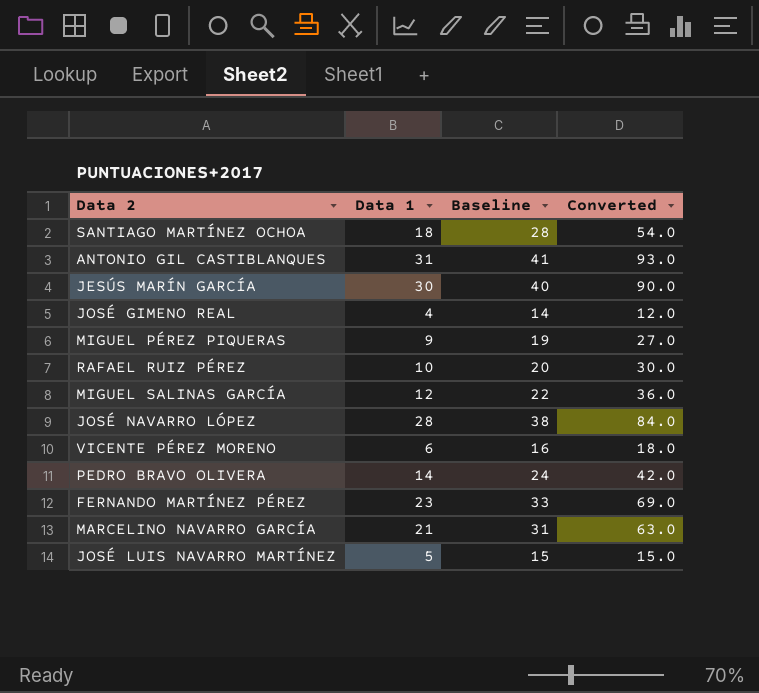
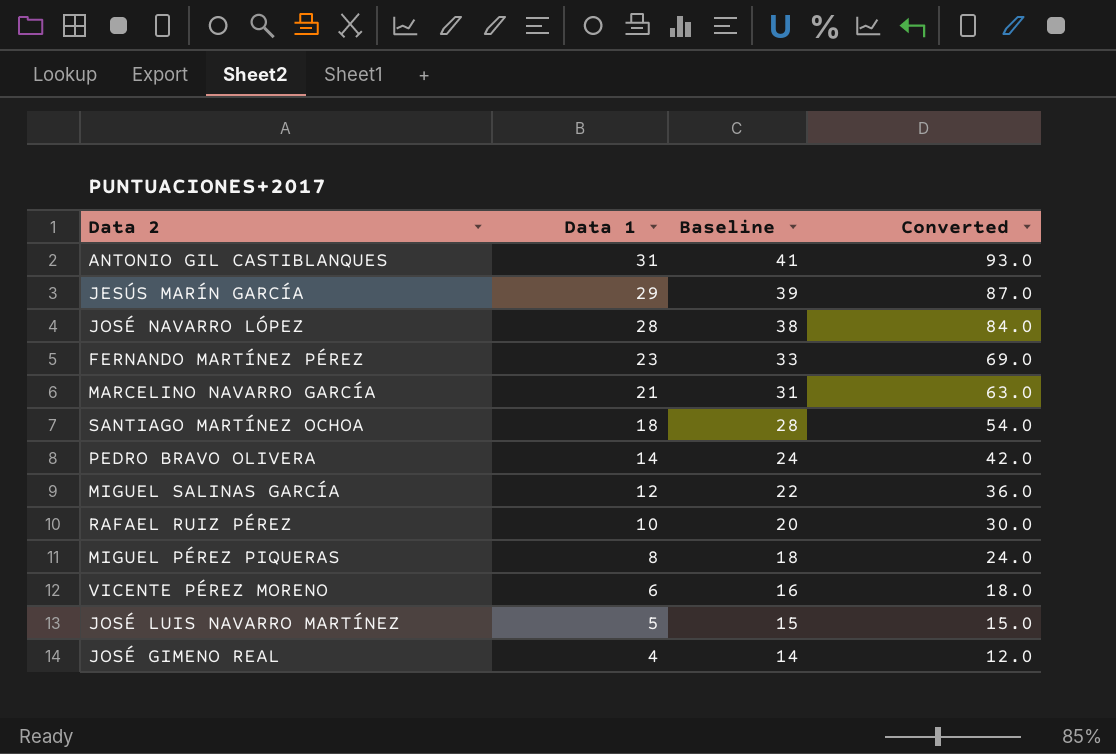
row order: none -> Data 1 descending
JESÚS MARÍN GARCÍA | Data 1: 30 -> 29
JESÚS MARÍN GARCÍA | Baseline: 40 -> 39
JESÚS MARÍN GARCÍA | Converted: 90.0 -> 87.0
MIGUEL PÉREZ PIQUERAS | Data 1: 9 -> 8
MIGUEL PÉREZ PIQUERAS | Baseline: 19 -> 18
MIGUEL PÉREZ PIQUERAS | Converted: 27.0 -> 24.0

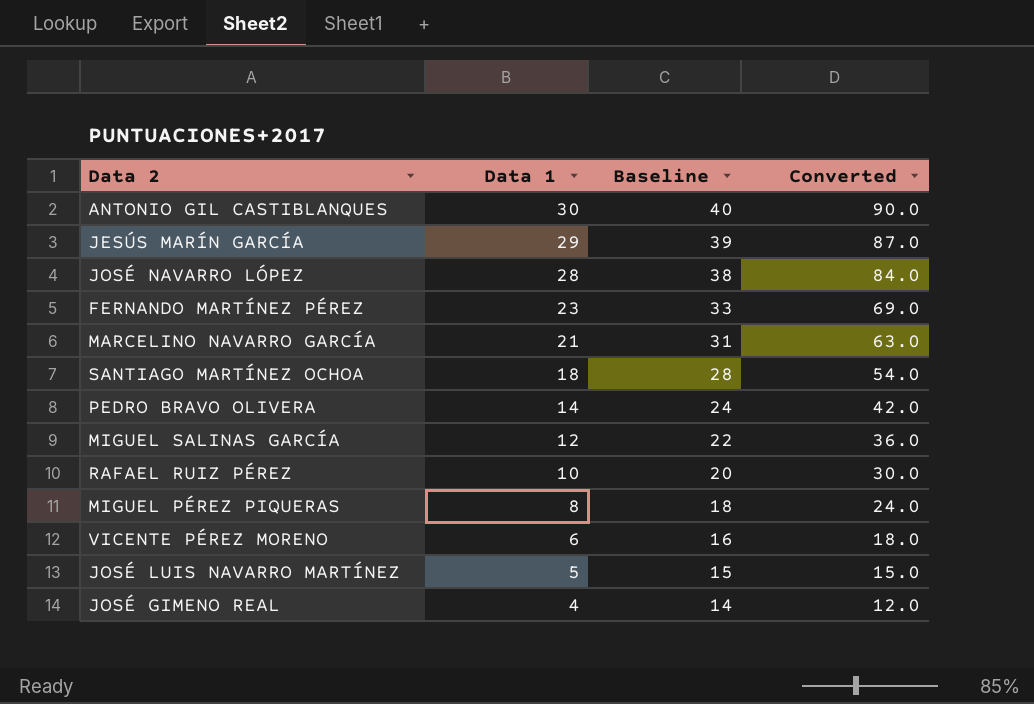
ANTONIO GIL CASTIBLANQUES | Data 1: 31 -> 30
ANTONIO GIL CASTIBLANQUES | Baseline: 41 -> 40
ANTONIO GIL CASTIBLANQUES | Converted: 93.0 -> 90.0

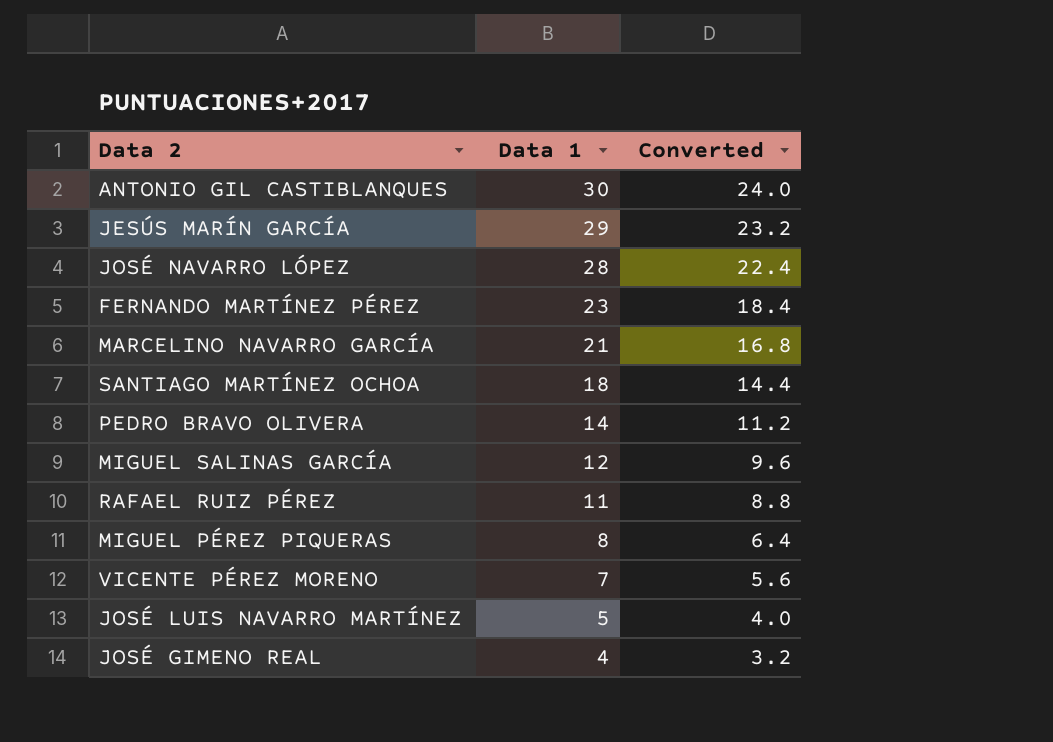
column Baseline | formula: [Data 1] + 10 -> none
column Converted | formula: [Data 1] * 3 -> [Data 1] * 0.8
RAFAEL RUIZ PÉREZ | Data 1: 10 -> 11
VICENTE PÉREZ MORENO | Data 1: 6 -> 7

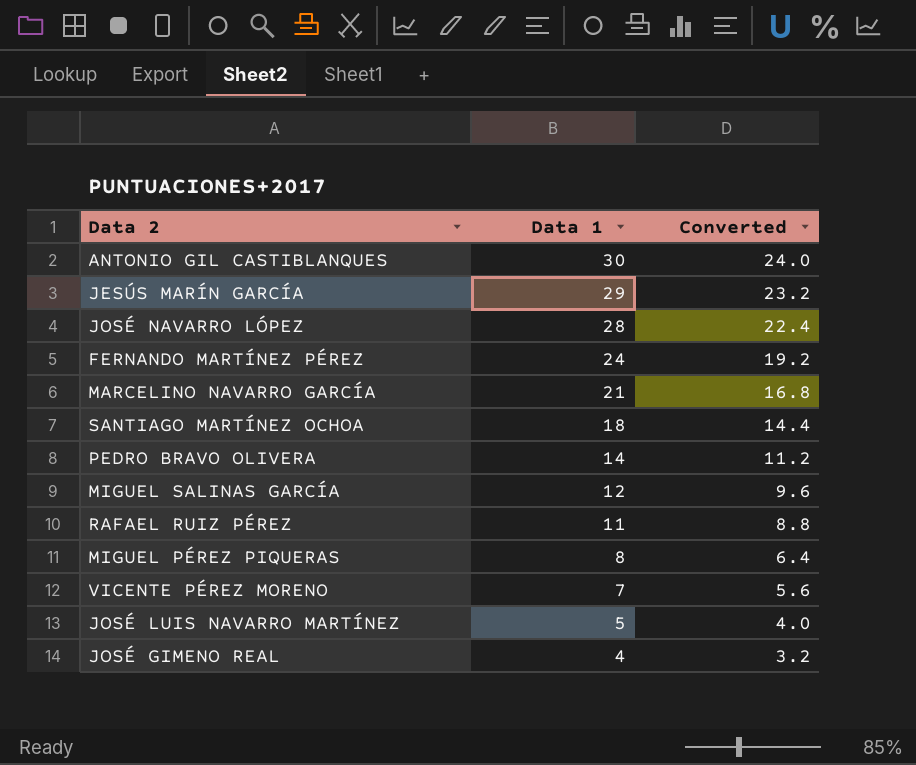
FERNANDO MARTÍNEZ PÉREZ | Data 1: 23 -> 24
FERNANDO MARTÍNEZ PÉREZ | Converted: 18.4 -> 19.2

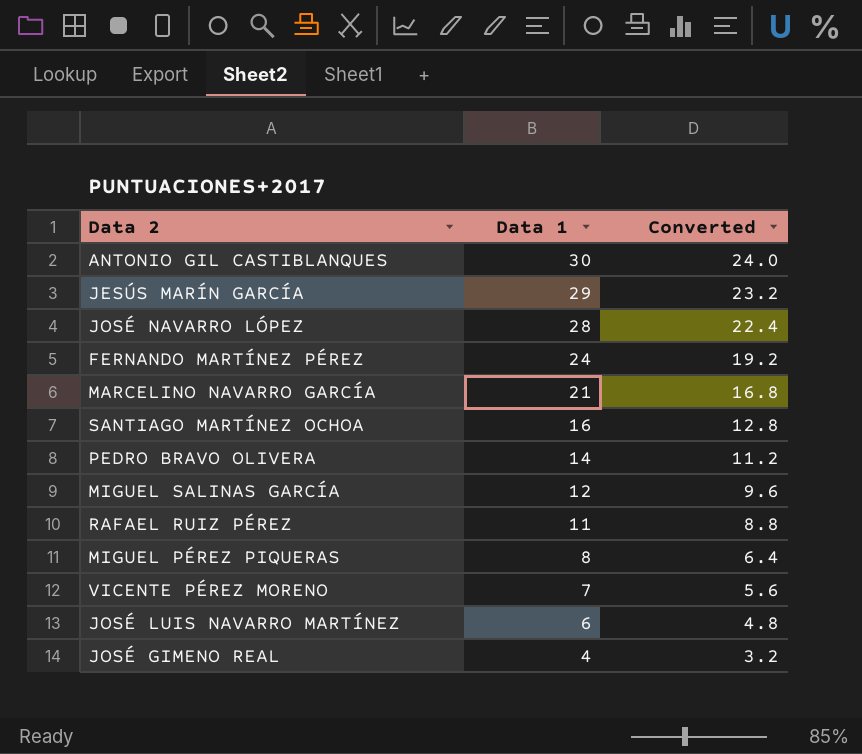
SANTIAGO MARTÍNEZ OCHOA | Data 1: 18 -> 16
SANTIAGO MARTÍNEZ OCHOA | Converted: 14.4 -> 12.8
JOSÉ LUIS NAVARRO MARTÍNEZ | Data 1: 5 -> 6
JOSÉ LUIS NAVARRO MARTÍNEZ | Converted: 4.0 -> 4.8

